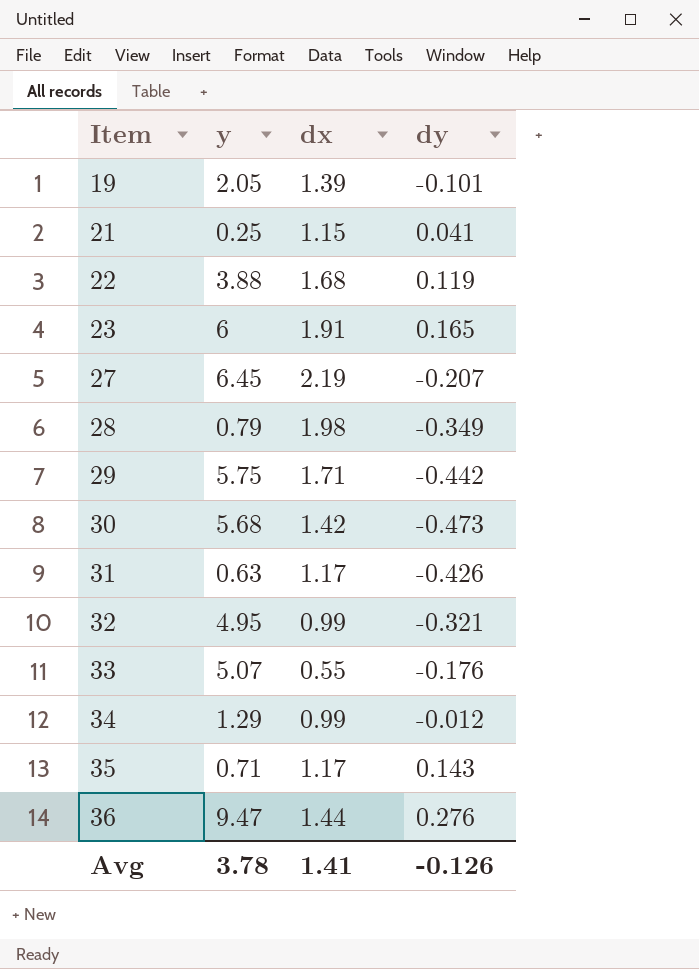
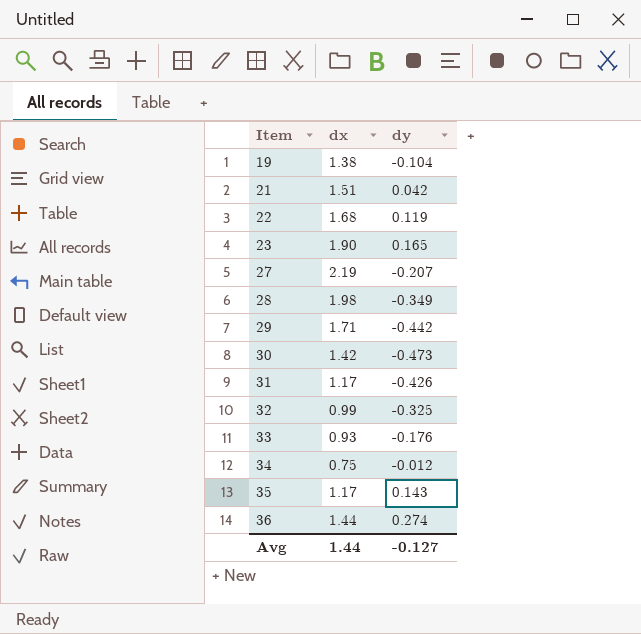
column y | position: 2 -> none
19 | dx: 1.39 -> 1.38
19 | dy: -0.101 -> -0.104
21 | dx: 1.15 -> 1.51
21 | dy: 0.041 -> 0.042
23 | dx: 1.91 -> 1.90
32 | dy: -0.321 -> -0.325
33 | dx: 0.55 -> 0.93
34 | dx: 0.99 -> 0.75
36 | dy: 0.276 -> 0.274
Avg | dx: 1.41 -> 1.44
Avg | dy: -0.126 -> -0.127

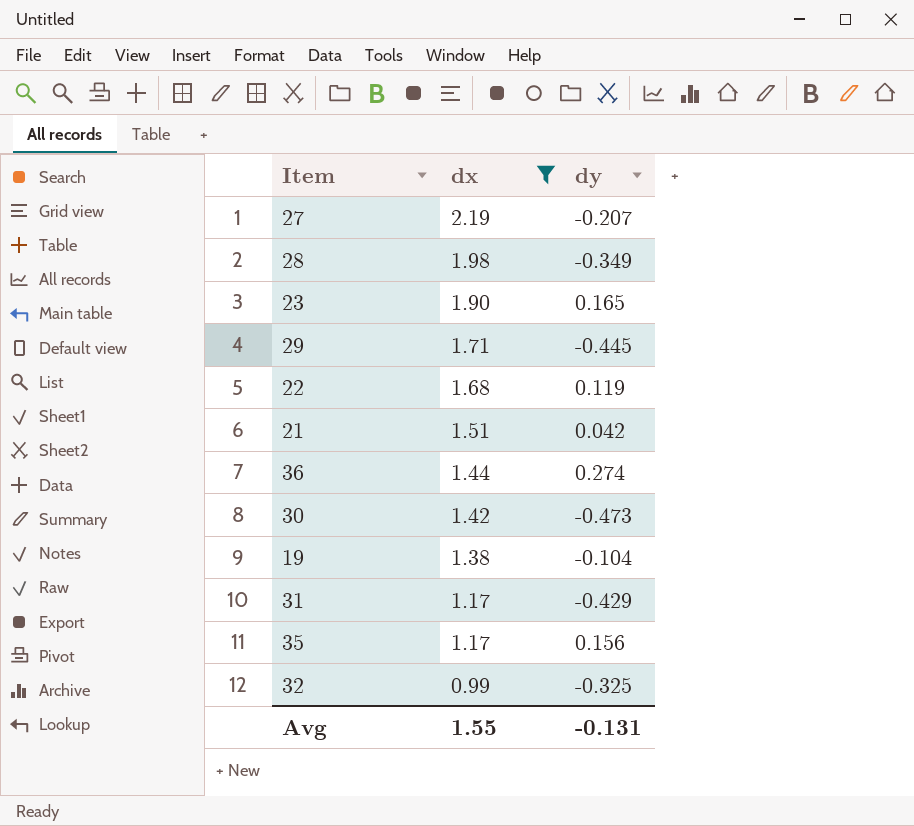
filter: none -> dx >= 0.99
row order: Item ascending -> dx descending
29 | dy: -0.442 -> -0.445
31 | dy: -0.426 -> -0.429
35 | dy: 0.143 -> 0.156
Avg | dx: 1.44 -> 1.55
Avg | dy: -0.127 -> -0.131

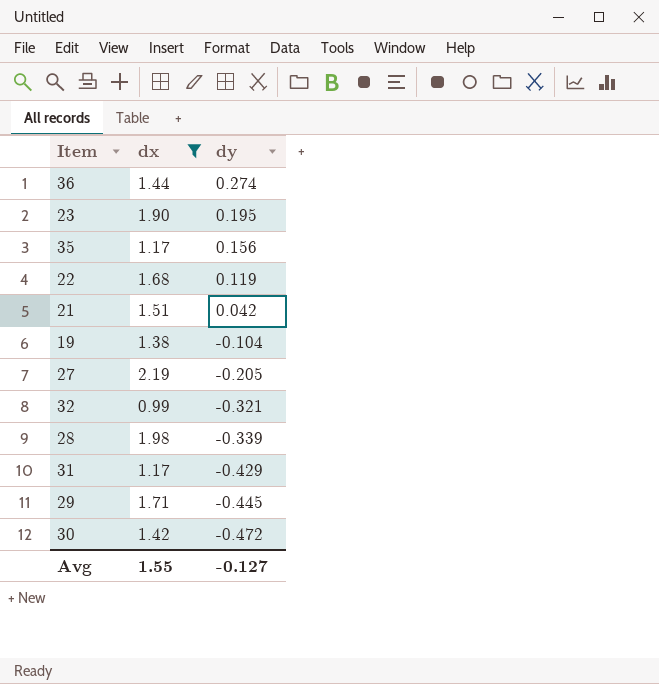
row order: dx descending -> dy descending
23 | dy: 0.165 -> 0.195
27 | dy: -0.207 -> -0.205
32 | dy: -0.325 -> -0.321
28 | dy: -0.349 -> -0.339
30 | dy: -0.473 -> -0.472
Avg | dy: -0.131 -> -0.127

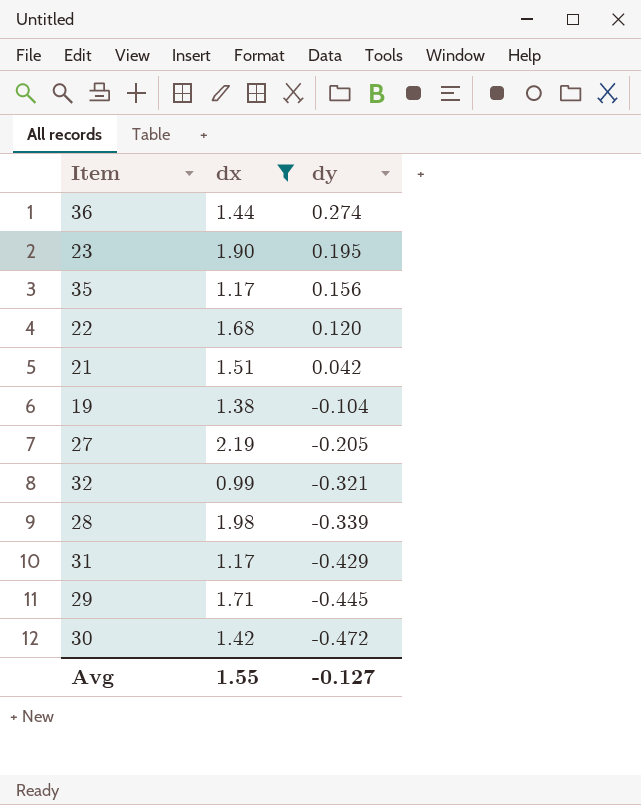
22 | dy: 0.119 -> 0.120

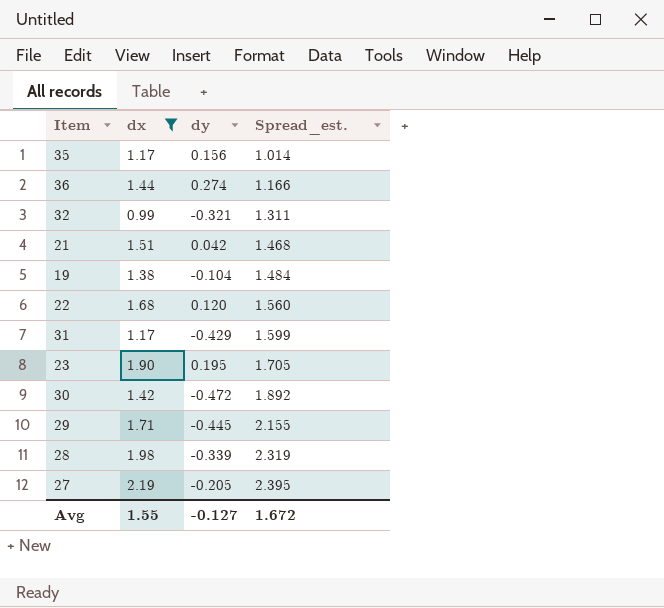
row order: dy descending -> Spread_est. ascending
column Spread_est. | formula: none -> [dx] - [dy]

